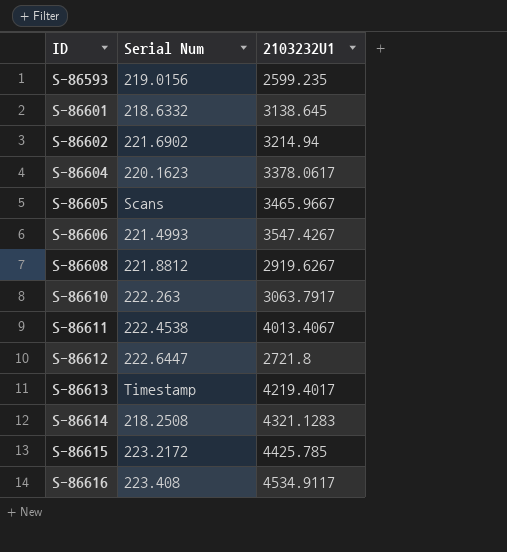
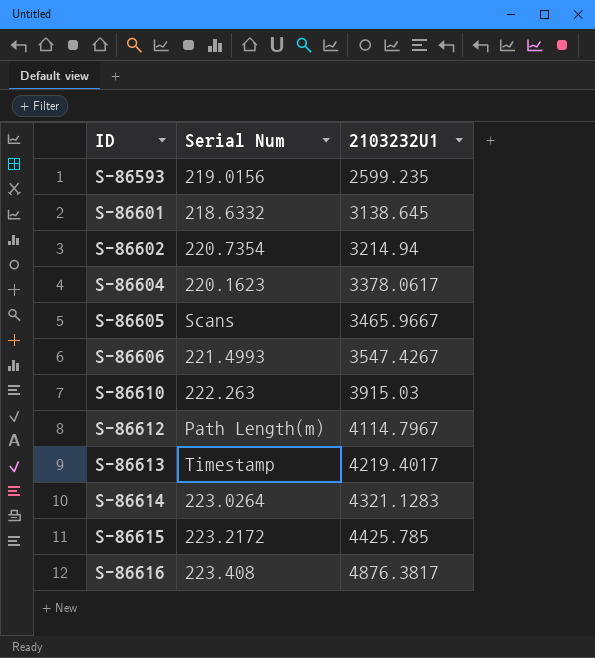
row S-86608: 221.8812 | 2919.6267 -> none
row S-86611: 222.4538 | 4013.4067 -> none
S-86602 | Serial Num: 221.6902 -> 220.7354
S-86610 | 2103232U1: 3063.7917 -> 3915.03
S-86612 | Serial Num: 222.6447 -> Path Length(m)
S-86612 | 2103232U1: 2721.8 -> 4114.7967
S-86614 | Serial Num: 218.2508 -> 223.0264
S-86616 | 2103232U1: 4534.9117 -> 4876.3817

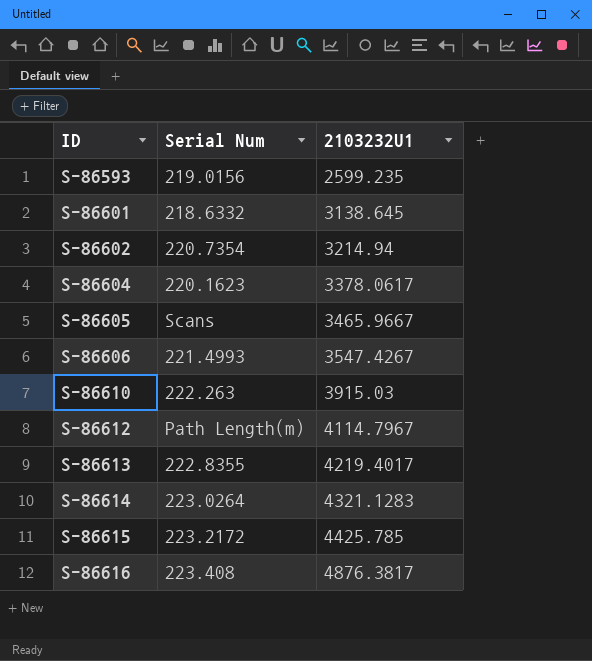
S-86613 | Serial Num: Timestamp -> 222.8355

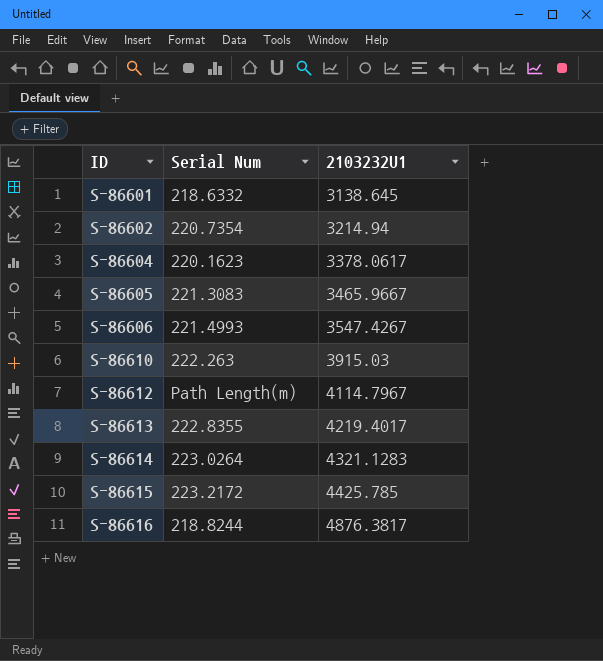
row S-86593: 219.0156 | 2599.235 -> none
S-86605 | Serial Num: Scans -> 221.3083
S-86616 | Serial Num: 223.408 -> 218.8244

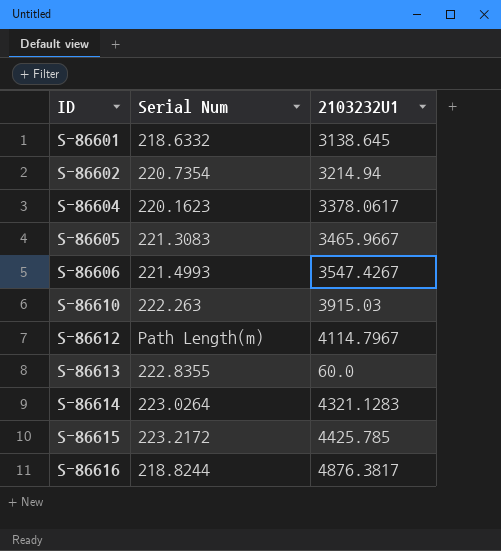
S-86613 | 2103232U1: 4219.4017 -> 60.0

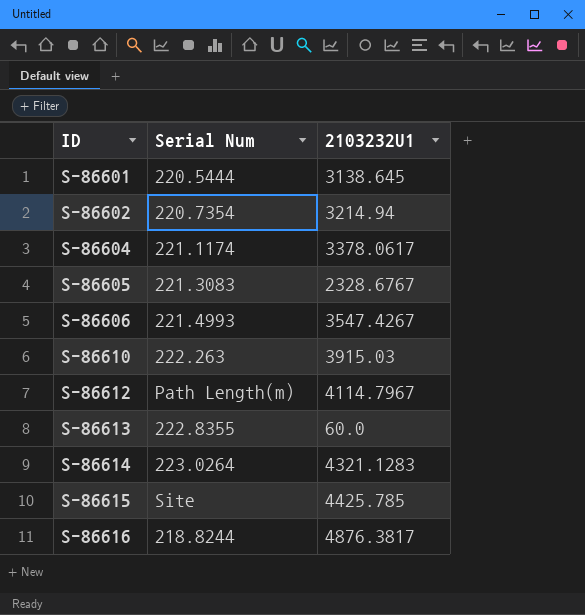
S-86601 | Serial Num: 218.6332 -> 220.5444
S-86604 | Serial Num: 220.1623 -> 221.1174
S-86605 | 2103232U1: 3465.9667 -> 2328.6767
S-86615 | Serial Num: 223.2172 -> Site

